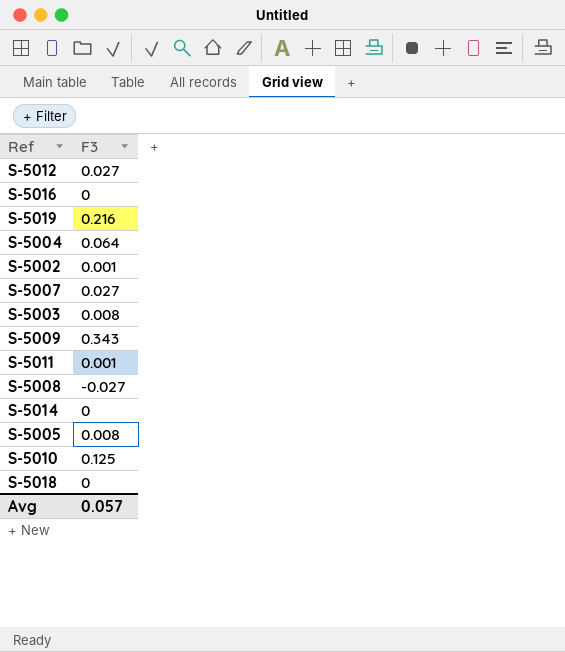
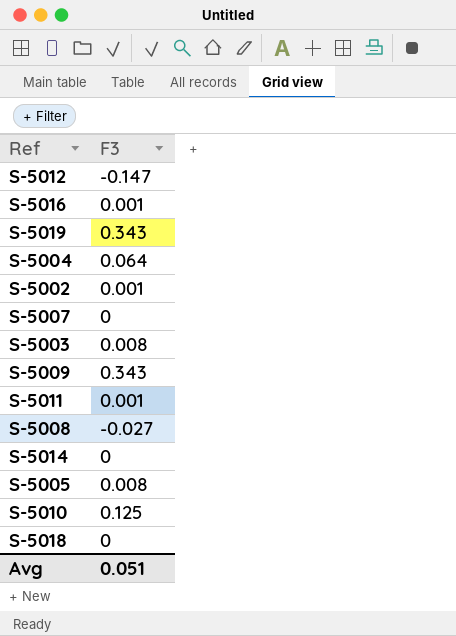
S-5012 | F3: 0.027 -> -0.147
S-5016 | F3: 0 -> 0.001
S-5019 | F3: 0.216 -> 0.343
S-5007 | F3: 0.027 -> 0
Avg | F3: 0.057 -> 0.051

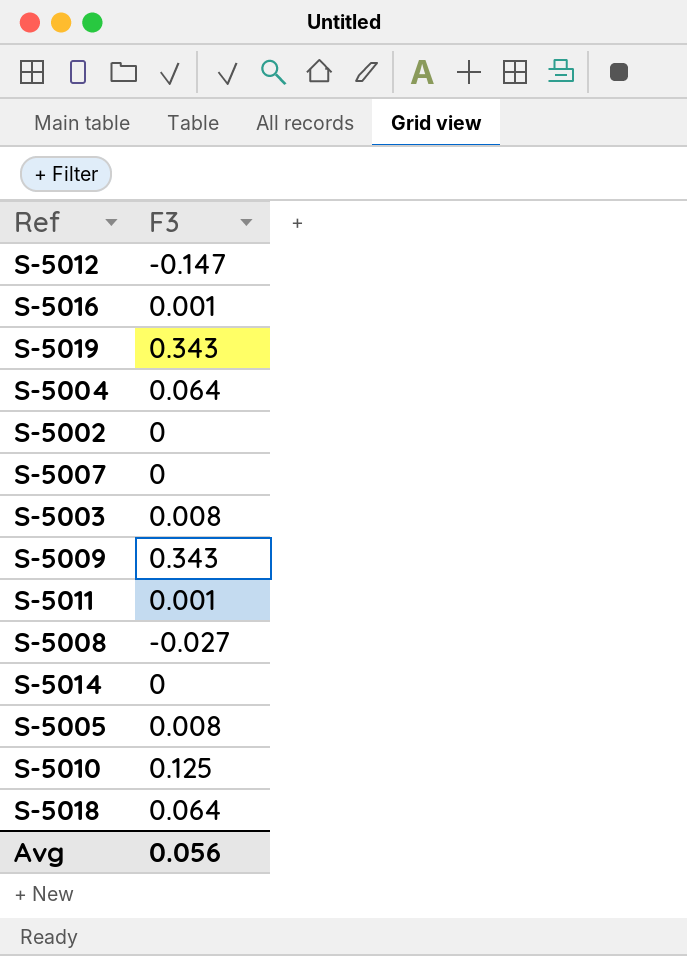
S-5002 | F3: 0.001 -> 0
S-5018 | F3: 0 -> 0.064
Avg | F3: 0.051 -> 0.056

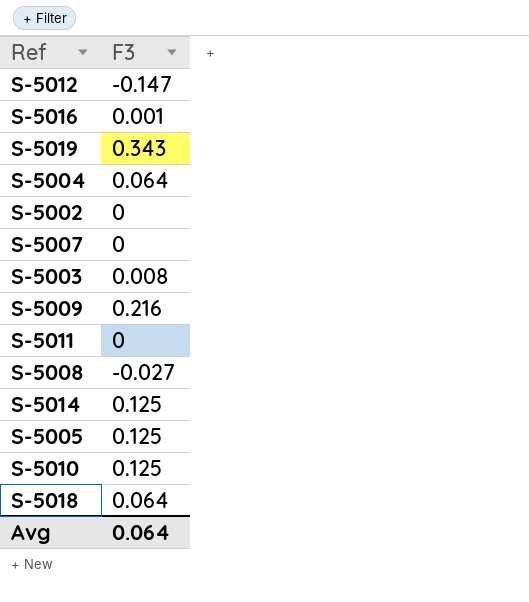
S-5009 | F3: 0.343 -> 0.216
S-5011 | F3: 0.001 -> 0
S-5014 | F3: 0 -> 0.125
S-5005 | F3: 0.008 -> 0.125
Avg | F3: 0.056 -> 0.064

